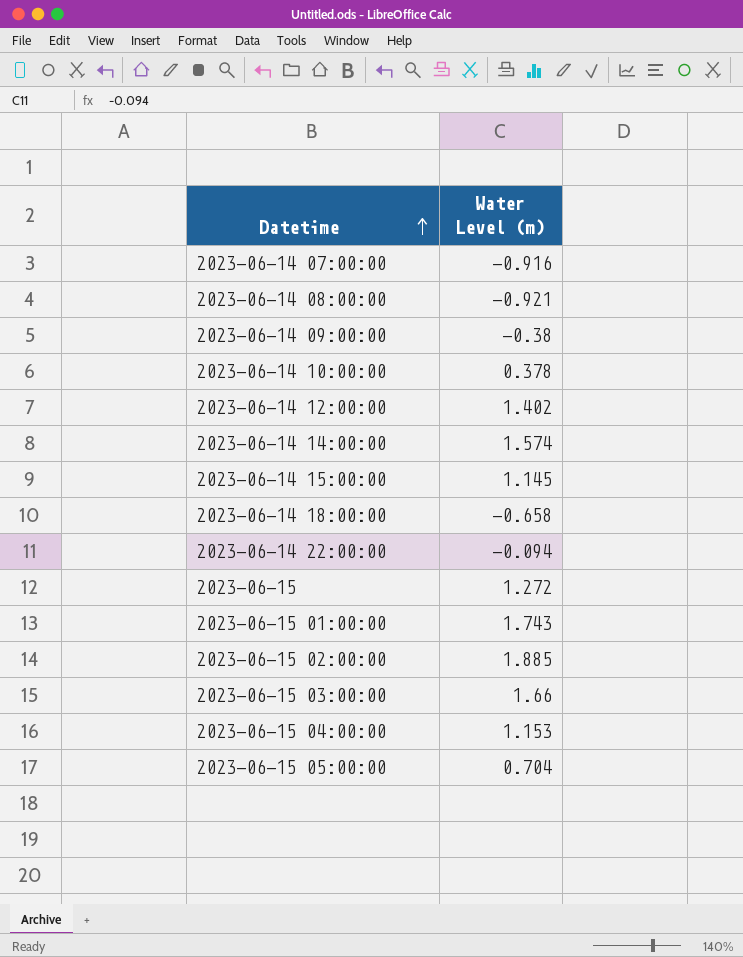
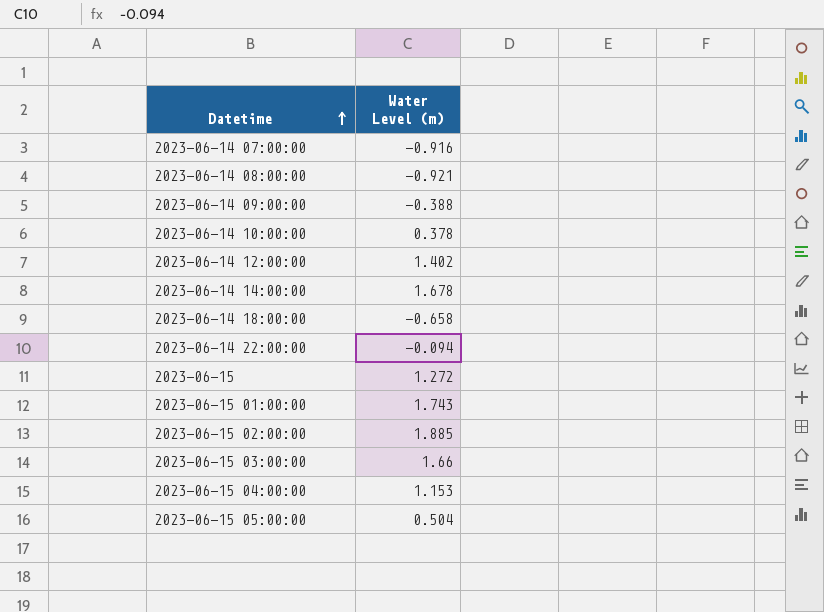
row 2023-06-14 15:00:00: 1.145 -> none
2023-06-14 09:00:00 | Water Level (m): -0.38 -> -0.388
2023-06-14 14:00:00 | Water Level (m): 1.574 -> 1.678
2023-06-15 05:00:00 | Water Level (m): 0.704 -> 0.504

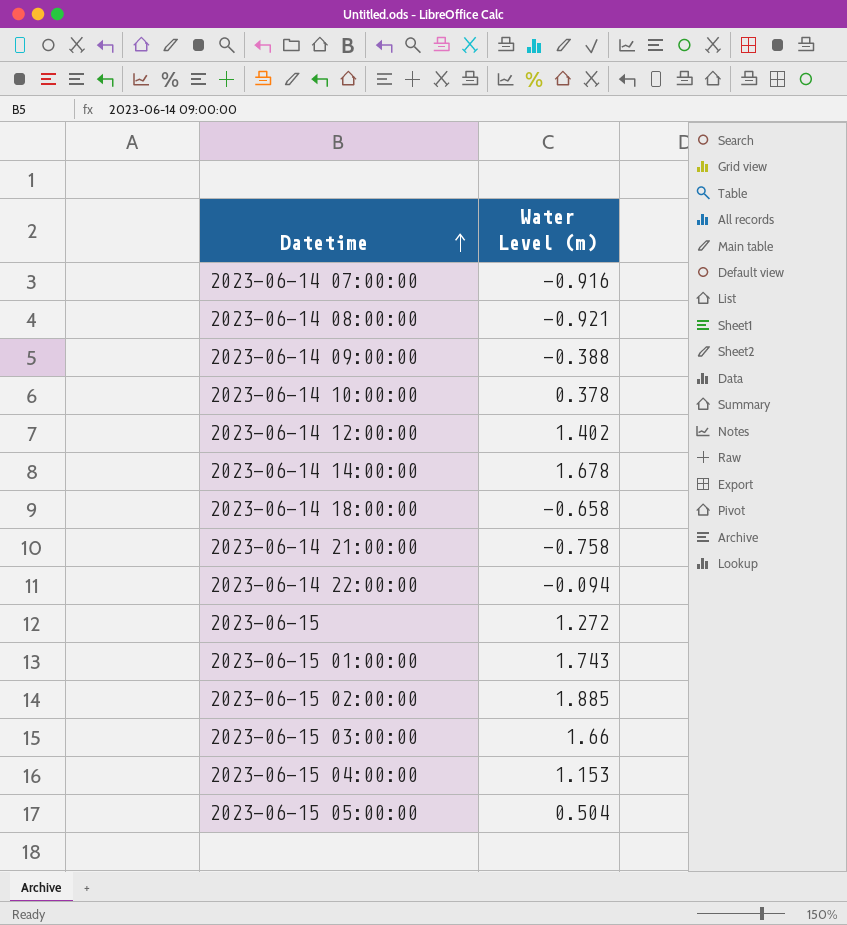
row 2023-06-14 21:00:00: none -> -0.758

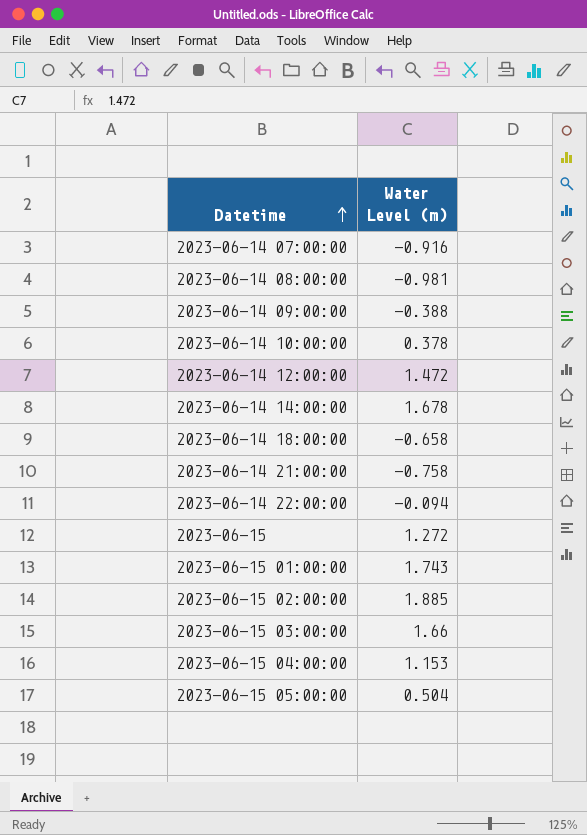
2023-06-14 08:00:00 | Water Level (m): -0.921 -> -0.981
2023-06-14 12:00:00 | Water Level (m): 1.402 -> 1.472

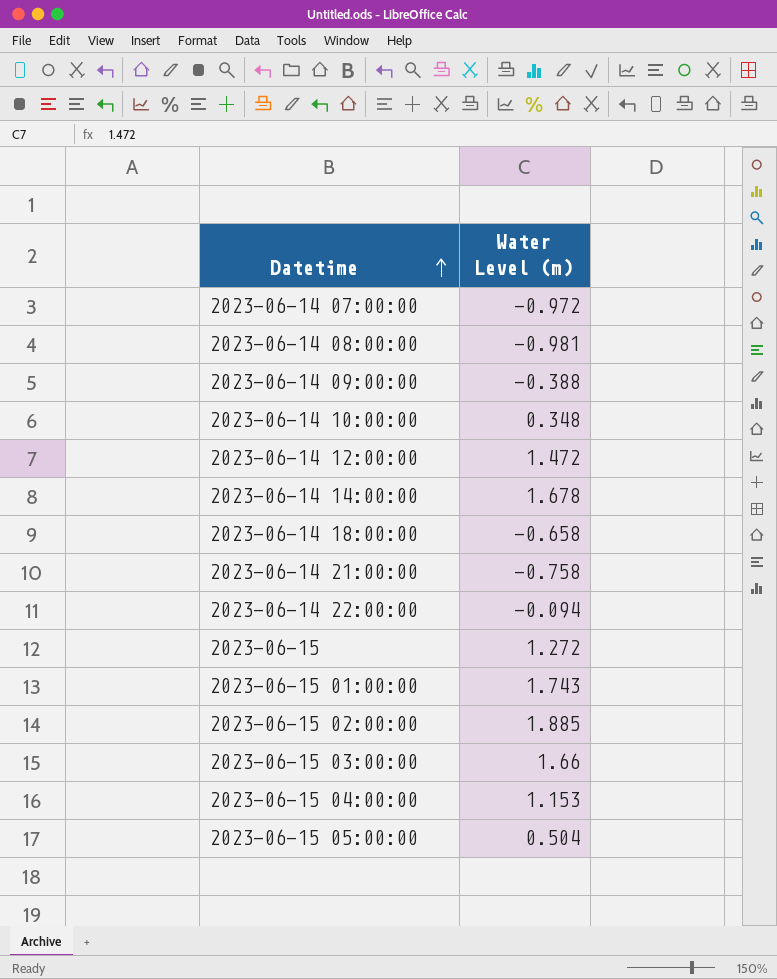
2023-06-14 07:00:00 | Water Level (m): -0.916 -> -0.972
2023-06-14 10:00:00 | Water Level (m): 0.378 -> 0.348

